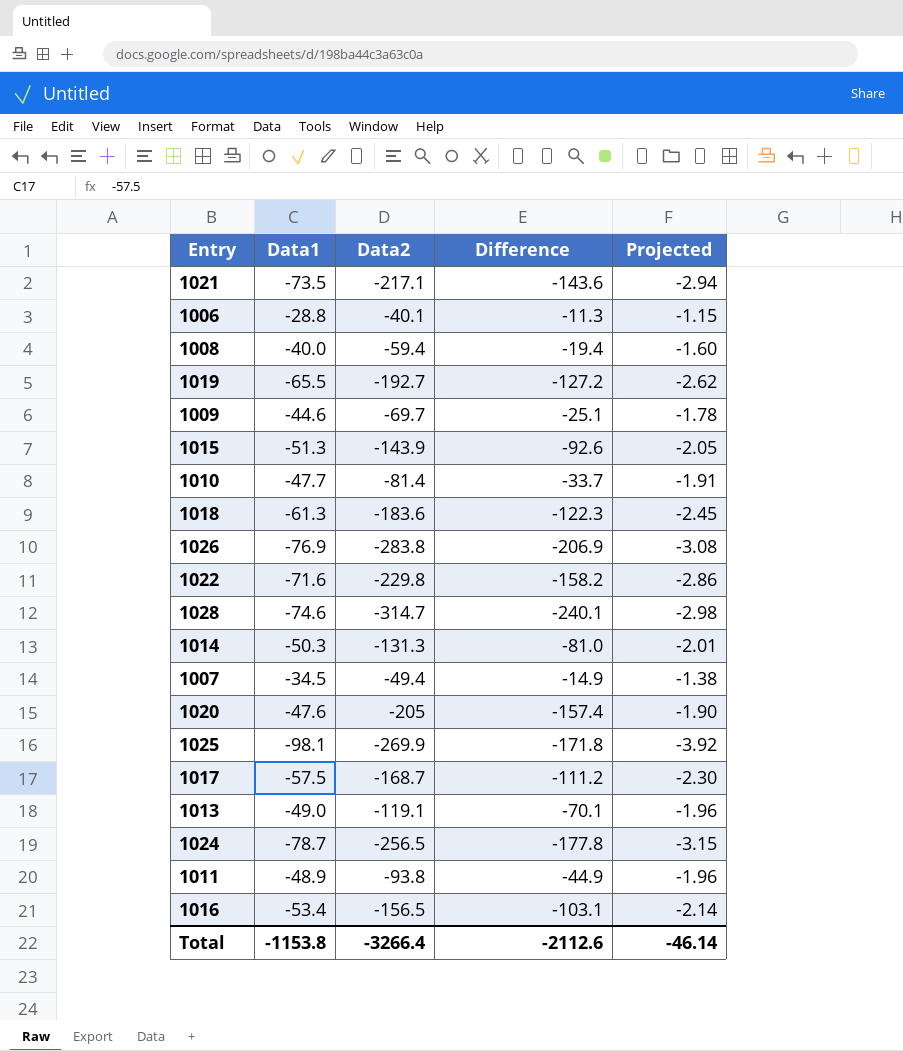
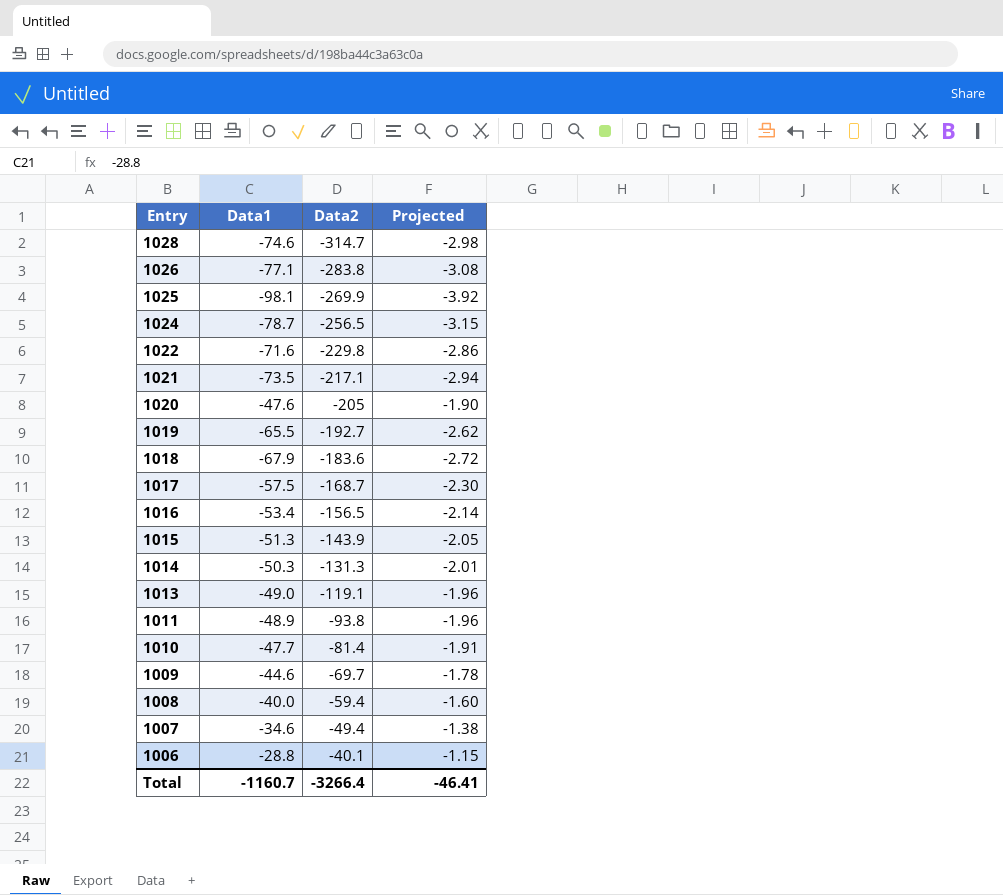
row order: none -> Entry descending
column Difference | formula: [Data2] - [Data1] -> none
1026 | Data1: -76.9 -> -77.1
1018 | Data1: -61.3 -> -67.9
1018 | Projected: -2.45 -> -2.72
1007 | Data1: -34.5 -> -34.6
Total | Data1: -1153.8 -> -1160.7
Total | Projected: -46.14 -> -46.41

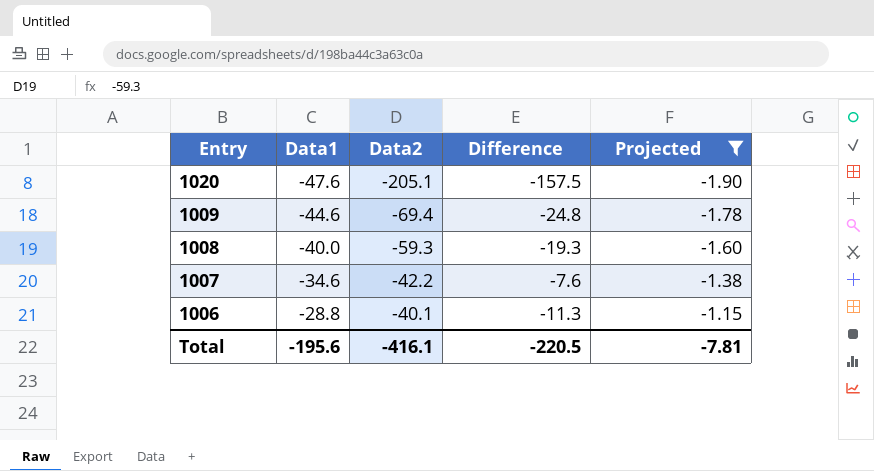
filter: none -> Projected >= -1.90
column Difference | formula: none -> [Data2] - [Data1]
1020 | Data2: -205 -> -205.1
1009 | Data2: -69.7 -> -69.4
1008 | Data2: -59.4 -> -59.3
1007 | Data2: -49.4 -> -42.2
Total | Data1: -1160.7 -> -195.6
Total | Data2: -3266.4 -> -416.1
Total | Projected: -46.41 -> -7.81

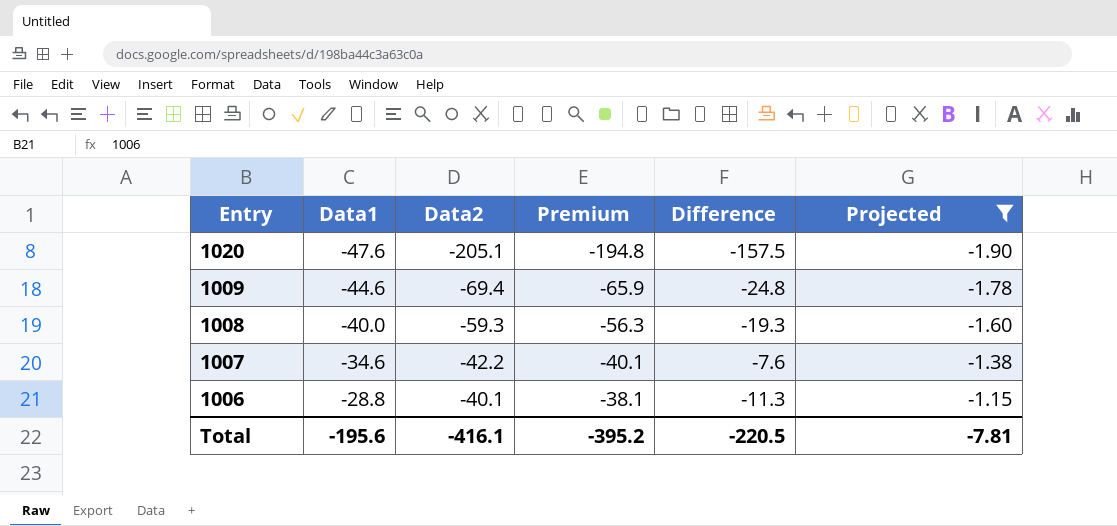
column Premium | formula: none -> [Data2] * 0.95

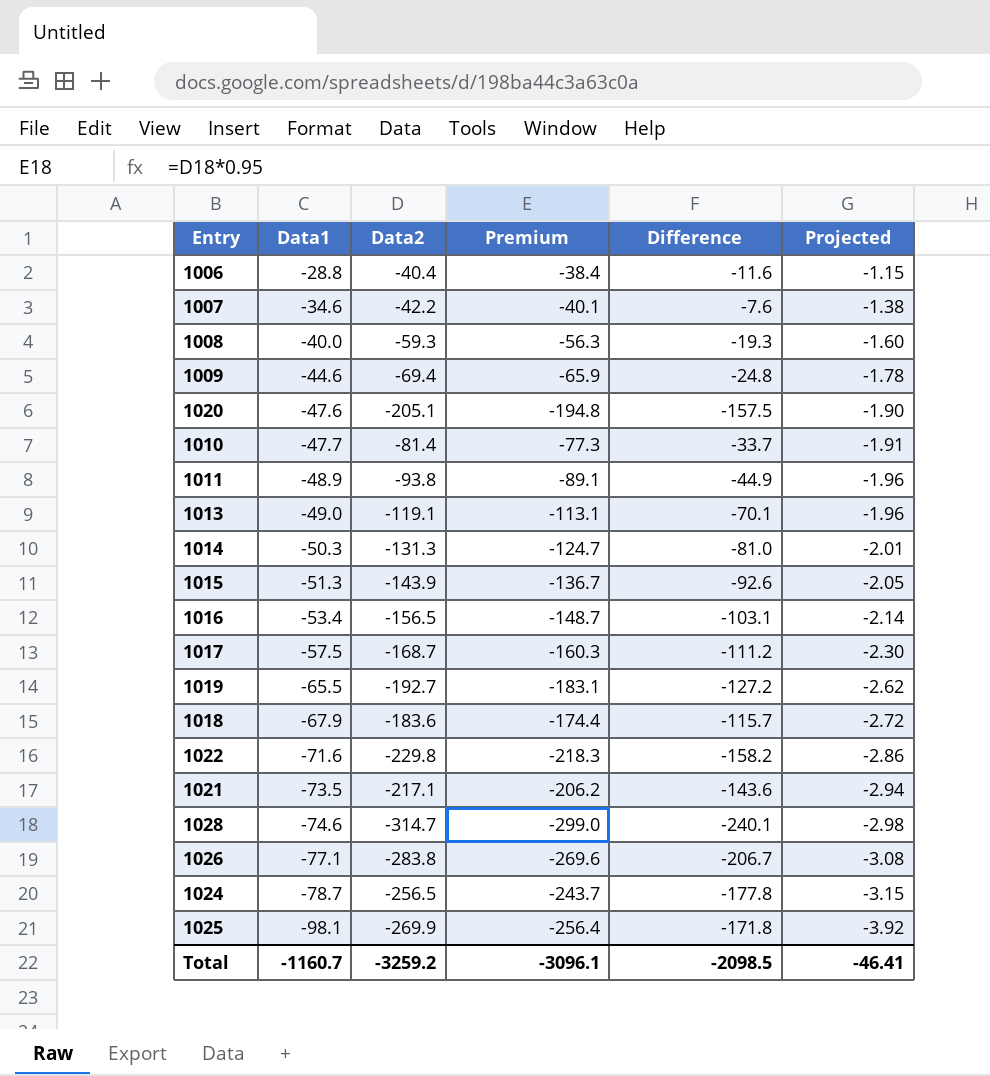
filter: Projected >= -1.90 -> none
row order: Entry descending -> Data1 descending
1006 | Data2: -40.1 -> -40.4
1006 | Premium: -38.1 -> -38.4
1006 | Difference: -11.3 -> -11.6
Total | Data1: -195.6 -> -1160.7
Total | Data2: -416.1 -> -3259.2
Total | Premium: -395.2 -> -3096.1
Total | Difference: -220.5 -> -2098.5
Total | Projected: -7.81 -> -46.41

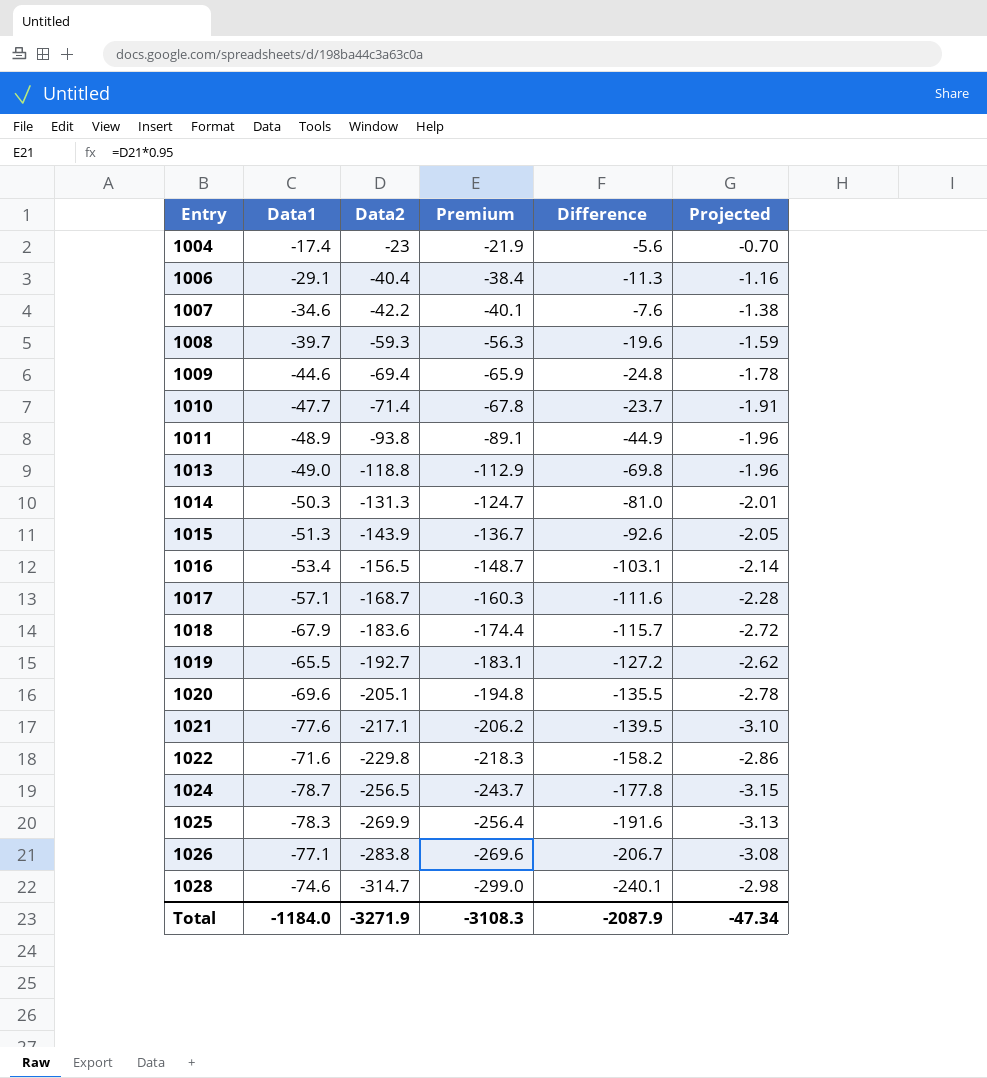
row order: Data1 descending -> Entry ascending
row 1004: none -> -17.4 | -23 | -21.9 | -5.6 | -0.70
1006 | Data1: -28.8 -> -29.1
1006 | Difference: -11.6 -> -11.3
1006 | Projected: -1.15 -> -1.16
1008 | Data1: -40.0 -> -39.7
1008 | Difference: -19.3 -> -19.6
1008 | Projected: -1.60 -> -1.59
1010 | Data2: -81.4 -> -71.4
1010 | Premium: -77.3 -> -67.8
1010 | Difference: -33.7 -> -23.7
1013 | Data2: -119.1 -> -118.8
1013 | Premium: -113.1 -> -112.9
1013 | Difference: -70.1 -> -69.8
1017 | Data1: -57.5 -> -57.1
1017 | Difference: -111.2 -> -111.6
1017 | Projected: -2.30 -> -2.28
1020 | Data1: -47.6 -> -69.6
1020 | Difference: -157.5 -> -135.5
1020 | Projected: -1.90 -> -2.78
1021 | Data1: -73.5 -> -77.6
1021 | Difference: -143.6 -> -139.5
1021 | Projected: -2.94 -> -3.10
1025 | Data1: -98.1 -> -78.3
1025 | Difference: -171.8 -> -191.6
1025 | Projected: -3.92 -> -3.13
Total | Data1: -1160.7 -> -1184.0
Total | Data2: -3259.2 -> -3271.9
Total | Premium: -3096.1 -> -3108.3
Total | Difference: -2098.5 -> -2087.9
Total | Projected: -46.41 -> -47.34

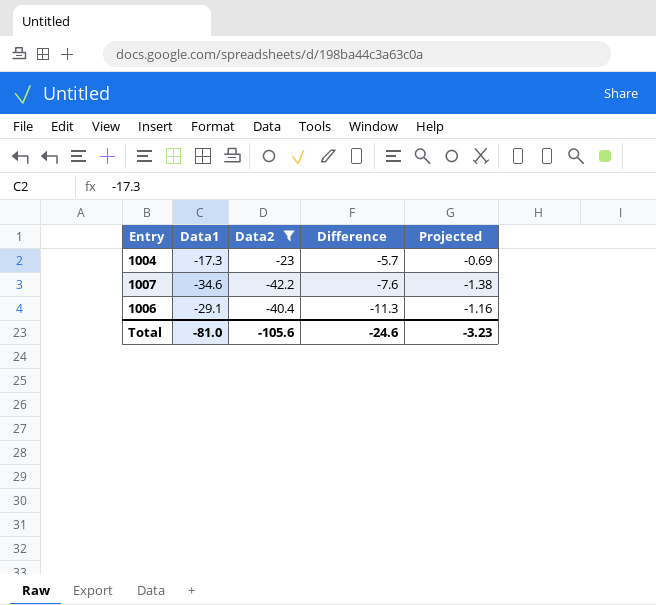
filter: none -> Data2 >= -42.2
row order: Entry ascending -> Difference descending
column Premium | formula: [Data2] * 0.95 -> none
1004 | Data1: -17.4 -> -17.3
1004 | Difference: -5.6 -> -5.7
1004 | Projected: -0.70 -> -0.69
Total | Data1: -1184.0 -> -81.0
Total | Data2: -3271.9 -> -105.6
Total | Difference: -2087.9 -> -24.6
Total | Projected: -47.34 -> -3.23

